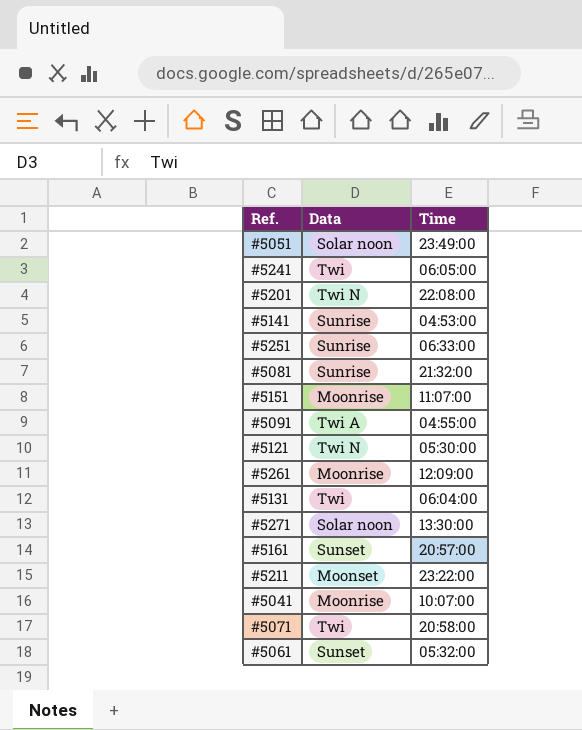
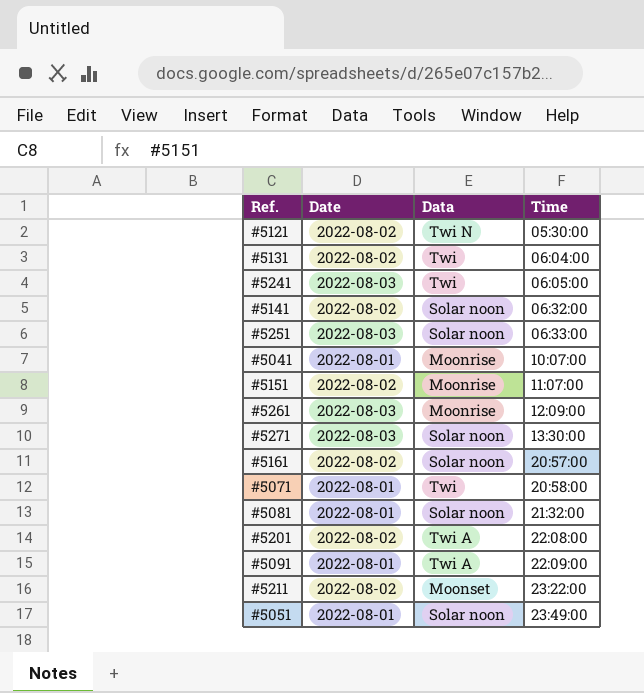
row order: none -> Time ascending
column Date | position: none -> 2
row #5061: Sunset | 05:32:00 -> none
#5141 | Data: Sunrise -> Solar noon
#5141 | Time: 04:53:00 -> 06:32:00
#5251 | Data: Sunrise -> Solar noon
#5161 | Data: Sunset -> Solar noon
#5081 | Data: Sunrise -> Solar noon
#5201 | Data: Twi N -> Twi A
#5091 | Time: 04:55:00 -> 22:09:00

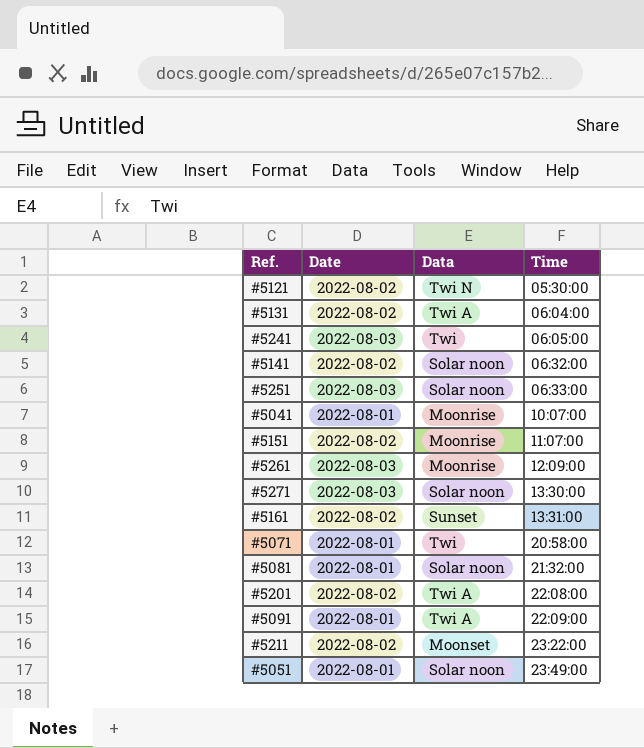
#5131 | Data: Twi -> Twi A
#5161 | Data: Solar noon -> Sunset
#5161 | Time: 20:57:00 -> 13:31:00

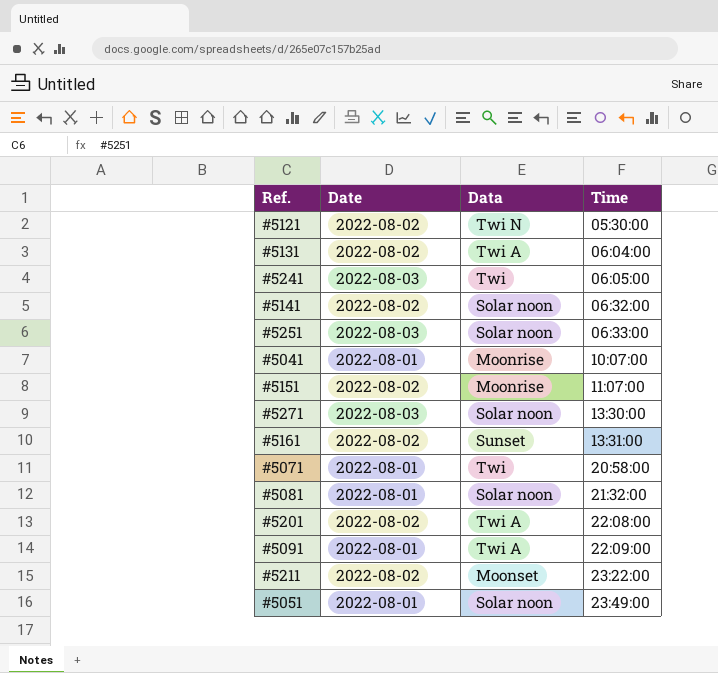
row #5261: 2022-08-03 | Moonrise | 12:09:00 -> none

